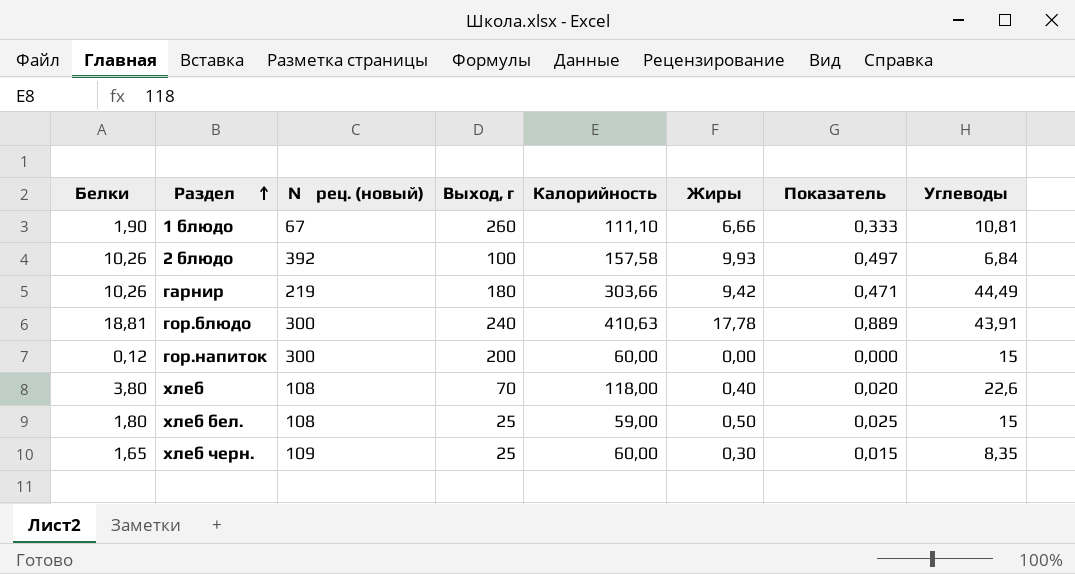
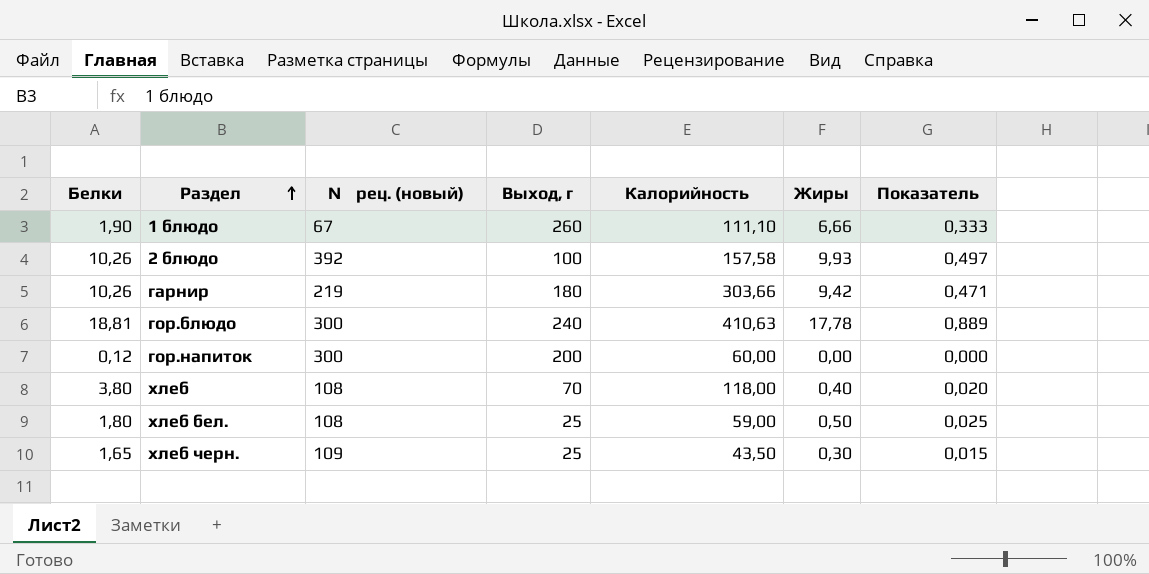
column Углеводы | position: 8 -> none
хлеб черн. | Калорийность: 60,00 -> 43,50

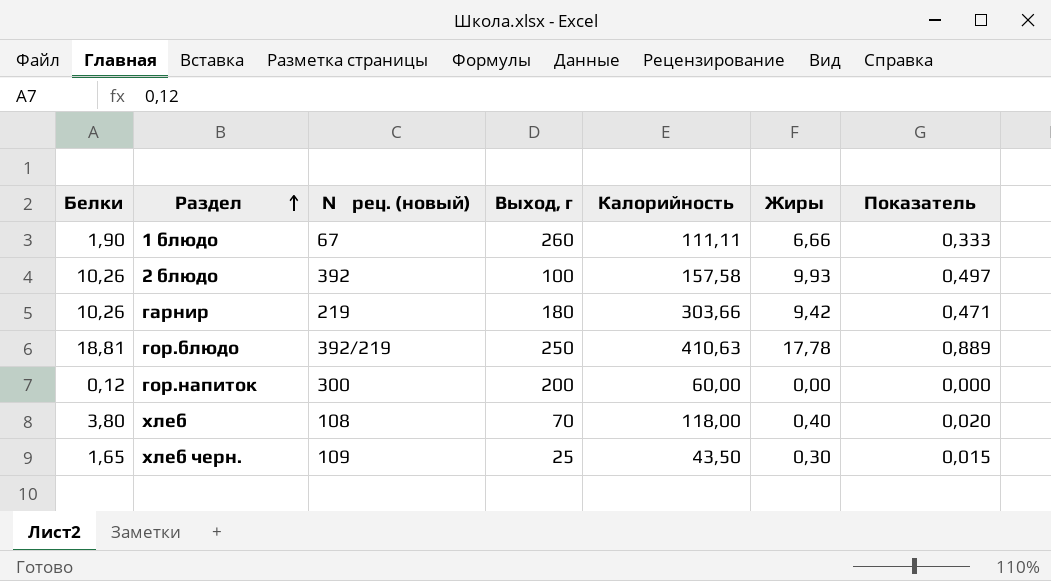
row хлеб бел.: 1,80 | 108 | 25 | 59,00 | 0,50 | 0,025 -> none
1 блюдо | Калорийность: 111,10 -> 111,11
гор.блюдо | № рец. (новый): 300 -> 392/219
гор.блюдо | Выход, г: 240 -> 250

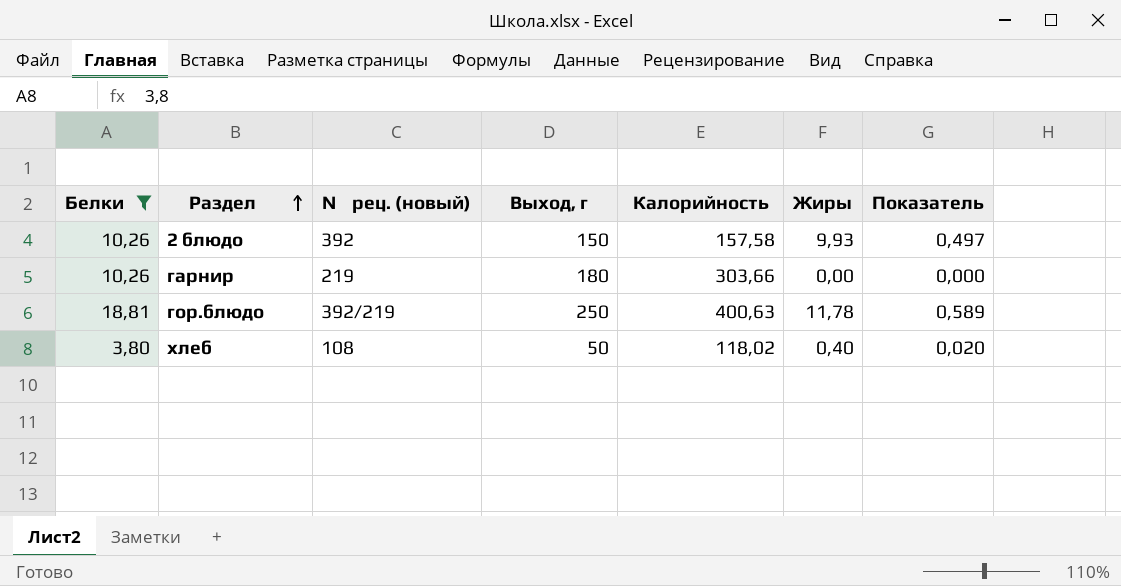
filter: none -> Белки >= 3,80
2 блюдо | Выход, г: 100 -> 150
гарнир | Жиры: 9,42 -> 0,00
гарнир | Показатель: 0,471 -> 0,000
гор.блюдо | Калорийность: 410,63 -> 400,63
гор.блюдо | Жиры: 17,78 -> 11,78
гор.блюдо | Показатель: 0,889 -> 0,589
хлеб | Выход, г: 70 -> 50
хлеб | Калорийность: 118,00 -> 118,02

